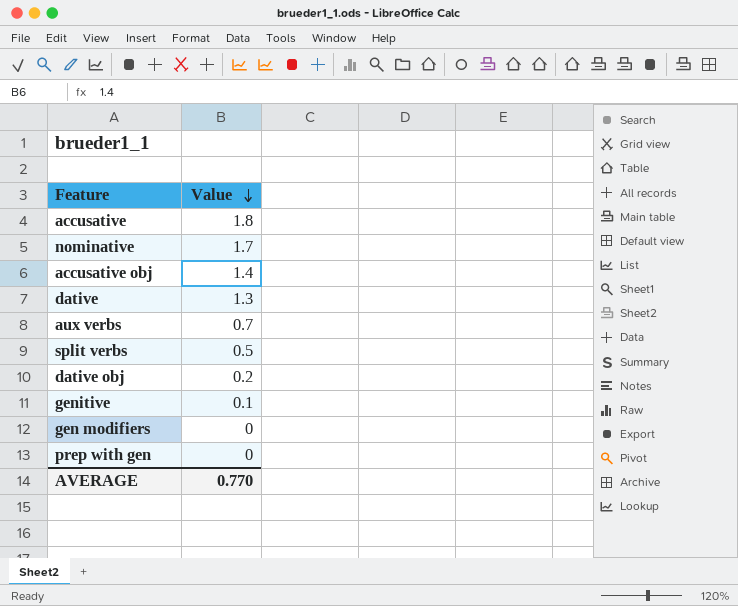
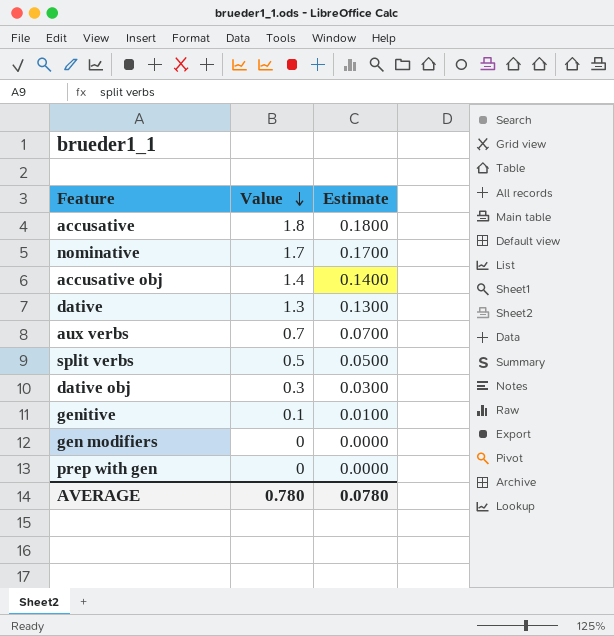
column Estimate | formula: none -> [Value] * 0.1
dative obj | Value: 0.2 -> 0.3
AVERAGE | Value: 0.770 -> 0.780

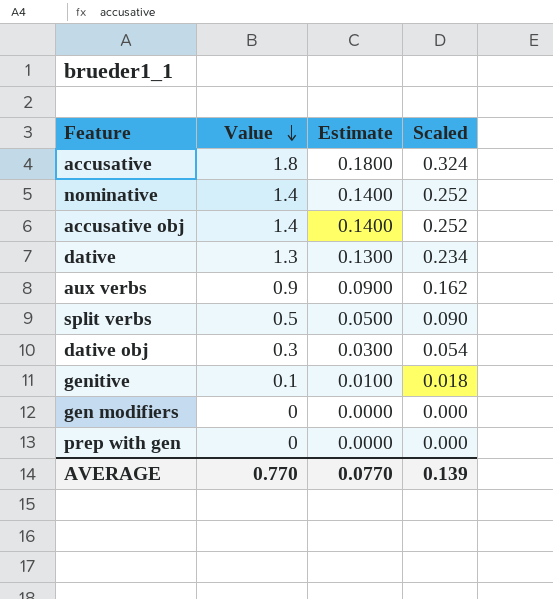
column Scaled | formula: none -> [Value] * 0.18
nominative | Value: 1.7 -> 1.4
nominative | Estimate: 0.1700 -> 0.1400
aux verbs | Value: 0.7 -> 0.9
aux verbs | Estimate: 0.0700 -> 0.0900
AVERAGE | Value: 0.780 -> 0.770
AVERAGE | Estimate: 0.0780 -> 0.0770

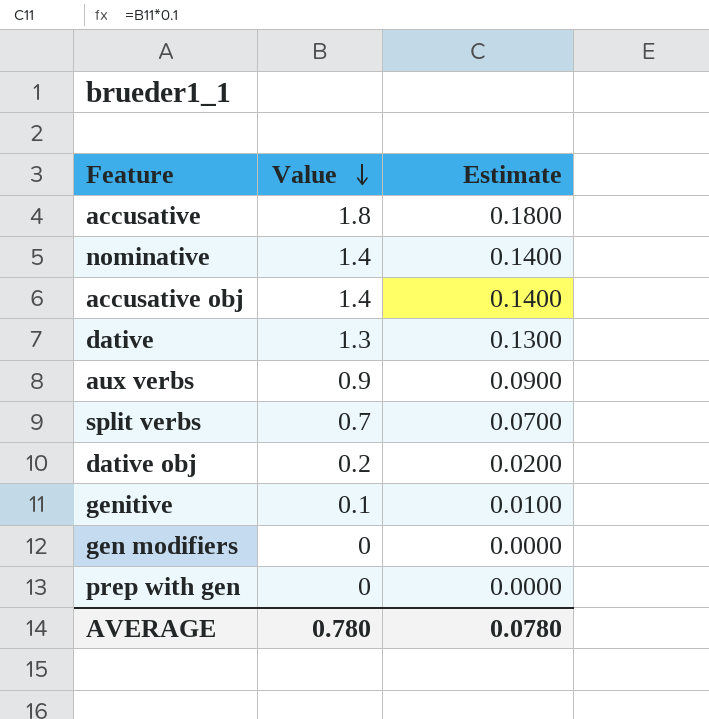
column Scaled | formula: [Value] * 0.18 -> none
split verbs | Value: 0.5 -> 0.7
split verbs | Estimate: 0.0500 -> 0.0700
dative obj | Value: 0.3 -> 0.2
dative obj | Estimate: 0.0300 -> 0.0200
AVERAGE | Value: 0.770 -> 0.780
AVERAGE | Estimate: 0.0770 -> 0.0780

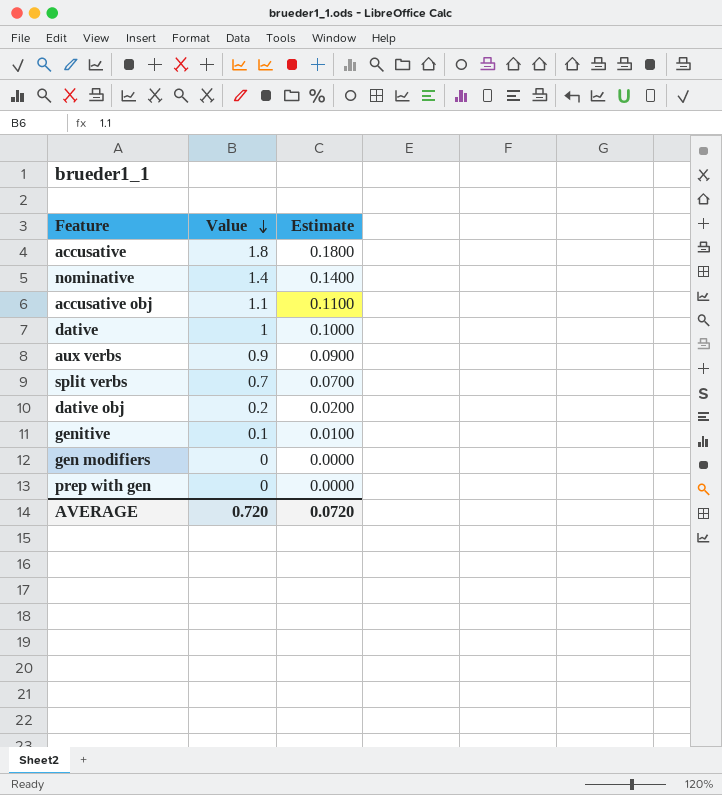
accusative obj | Value: 1.4 -> 1.1
accusative obj | Estimate: 0.1400 -> 0.1100
dative | Value: 1.3 -> 1
dative | Estimate: 0.1300 -> 0.1000
AVERAGE | Value: 0.780 -> 0.720
AVERAGE | Estimate: 0.0780 -> 0.0720

